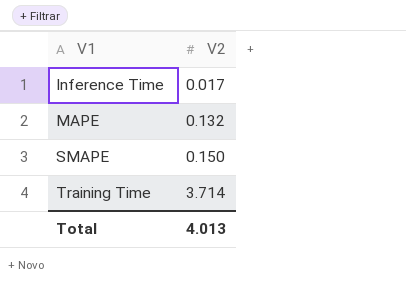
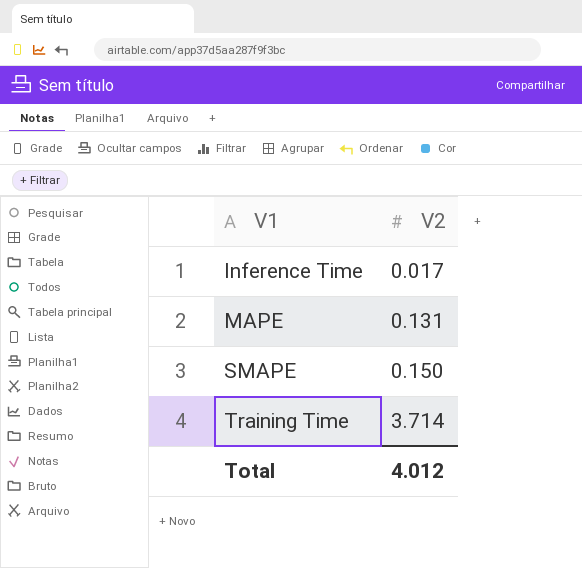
MAPE | V2: 0.132 -> 0.131
Total | V2: 4.013 -> 4.012

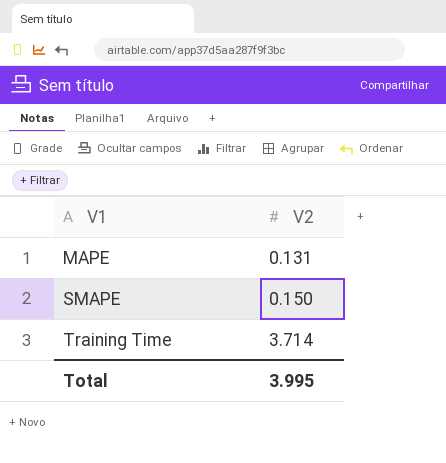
row Inference Time: 0.017 -> none
Total | V2: 4.012 -> 3.995

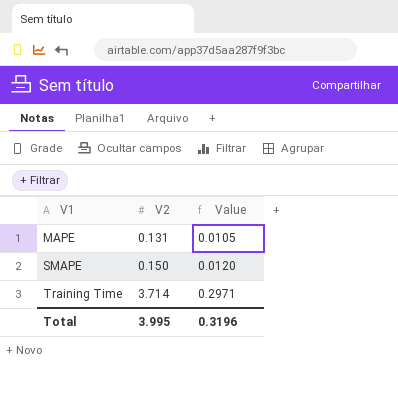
column Value | formula: none -> [V2] * 0.08

